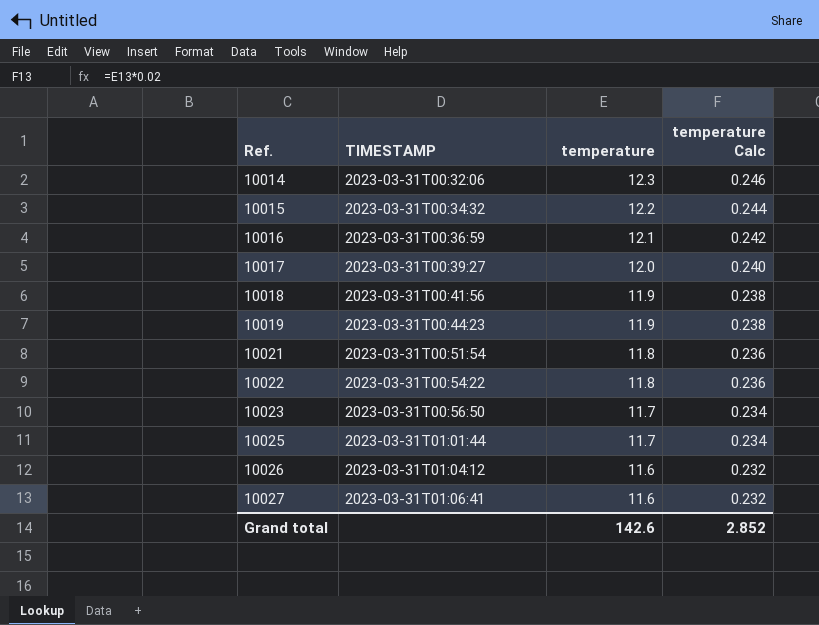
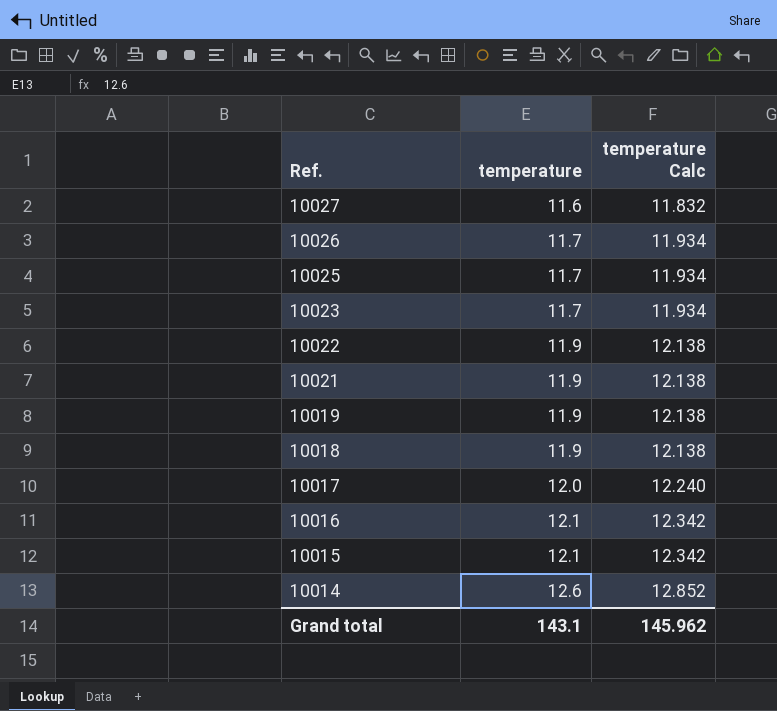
row order: Ref. ascending -> Ref. descending
column TIMESTAMP | position: 2 -> none
column temperature Calc | formula: [temperature] * 0.02 -> [temperature] * 1.02
10026 | temperature: 11.6 -> 11.7
10022 | temperature: 11.8 -> 11.9
10021 | temperature: 11.8 -> 11.9
10015 | temperature: 12.2 -> 12.1
10014 | temperature: 12.3 -> 12.6
Grand total | temperature: 142.6 -> 143.1
Grand total | temperature Calc: 2.852 -> 145.962

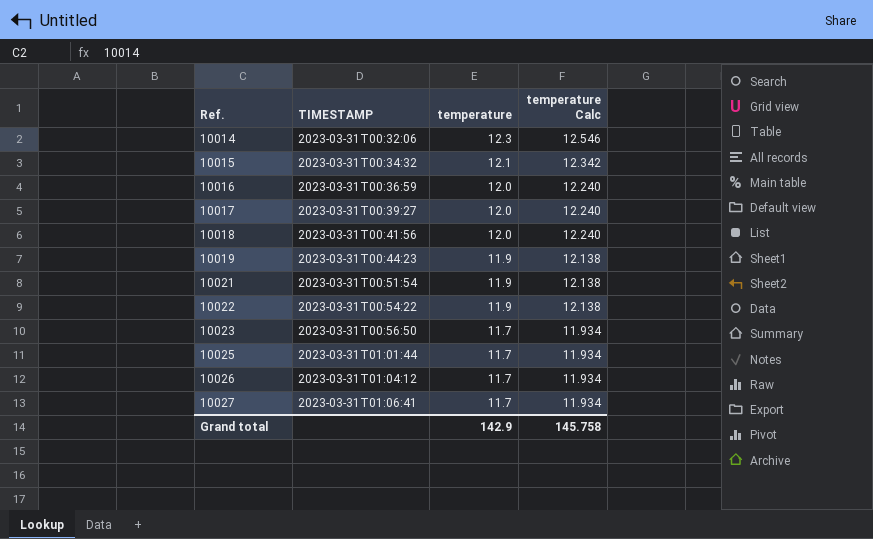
row order: Ref. descending -> Ref. ascending
column TIMESTAMP | position: none -> 2
10014 | temperature: 12.6 -> 12.3
10014 | temperature Calc: 12.852 -> 12.546
10016 | temperature: 12.1 -> 12.0
10016 | temperature Calc: 12.342 -> 12.240
10018 | temperature: 11.9 -> 12.0
10018 | temperature Calc: 12.138 -> 12.240
10027 | temperature: 11.6 -> 11.7
10027 | temperature Calc: 11.832 -> 11.934
Grand total | temperature: 143.1 -> 142.9
Grand total | temperature Calc: 145.962 -> 145.758

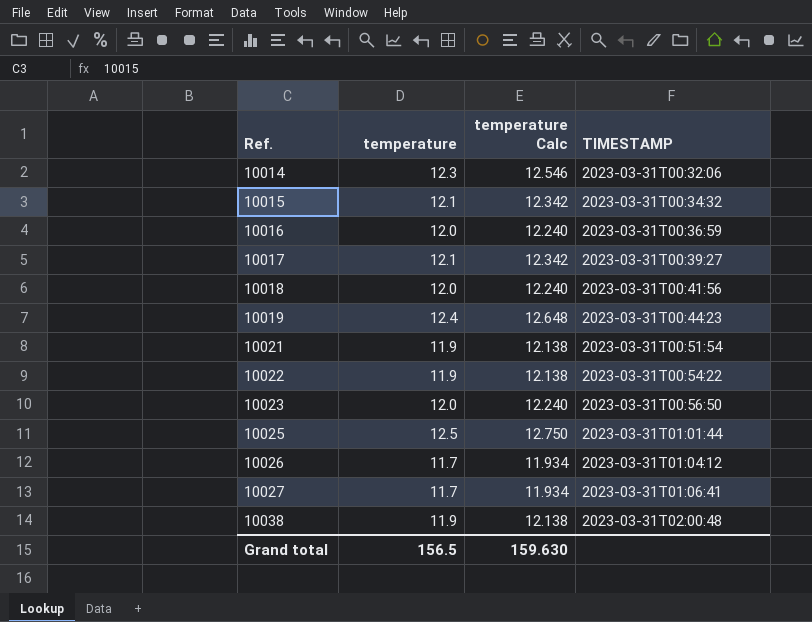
column TIMESTAMP | position: 2 -> 4
10017 | temperature: 12.0 -> 12.1
10017 | temperature Calc: 12.240 -> 12.342
10019 | temperature: 11.9 -> 12.4
10019 | temperature Calc: 12.138 -> 12.648
10023 | temperature: 11.7 -> 12.0
10023 | temperature Calc: 11.934 -> 12.240
10025 | temperature: 11.7 -> 12.5
10025 | temperature Calc: 11.934 -> 12.750
row 10038: none -> 11.9 | 12.138 | 2023-03-31T02:00:48
Grand total | temperature: 142.9 -> 156.5
Grand total | temperature Calc: 145.758 -> 159.630

